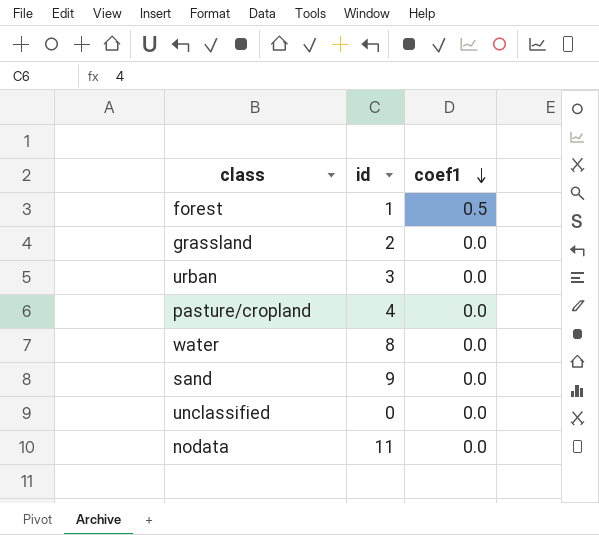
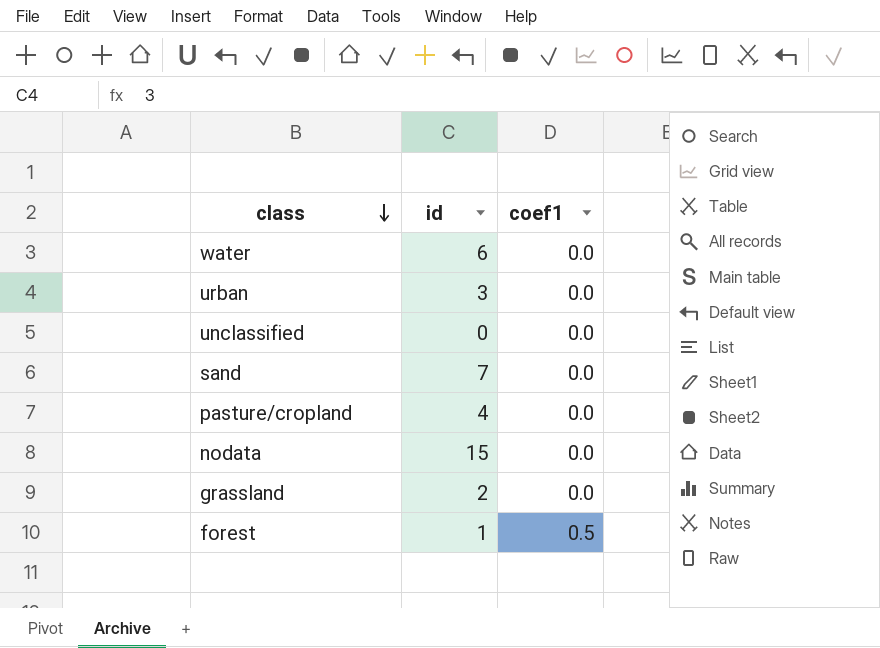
row order: coef1 descending -> class descending
water | id: 8 -> 6
sand | id: 9 -> 7
nodata | id: 11 -> 15

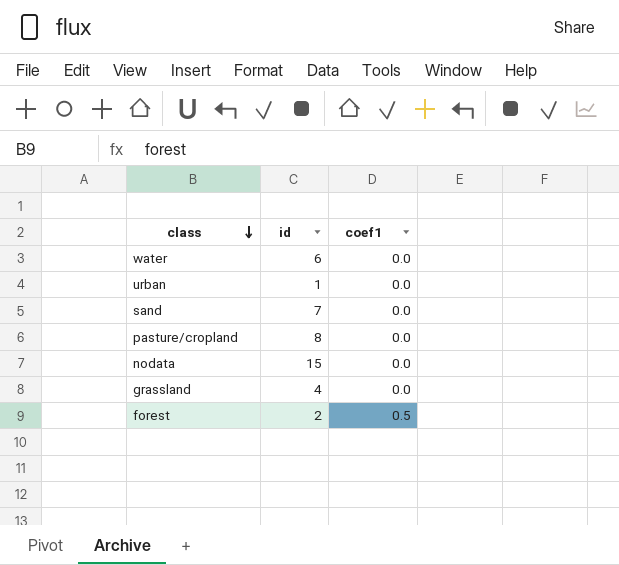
row unclassified: 0 | 0.0 -> none
urban | id: 3 -> 1
pasture/cropland | id: 4 -> 8
grassland | id: 2 -> 4
forest | id: 1 -> 2

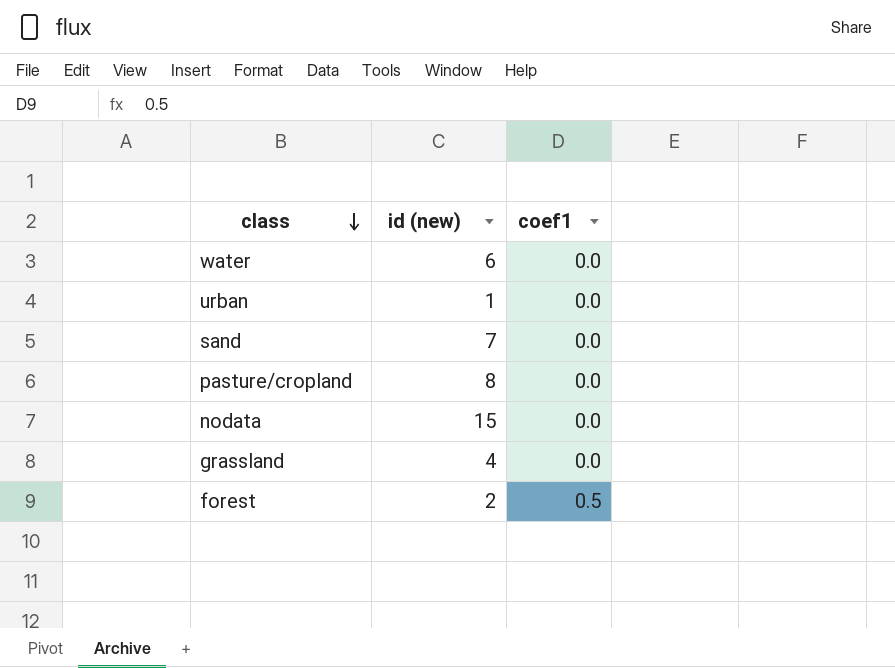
column name: id -> id (new)

